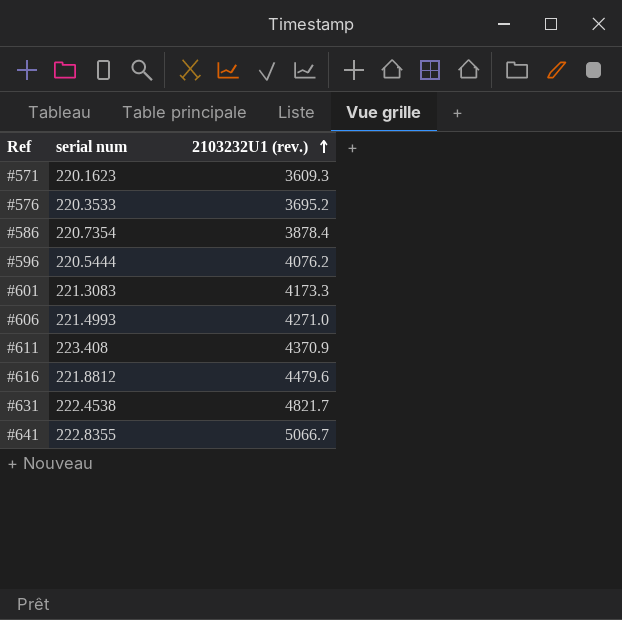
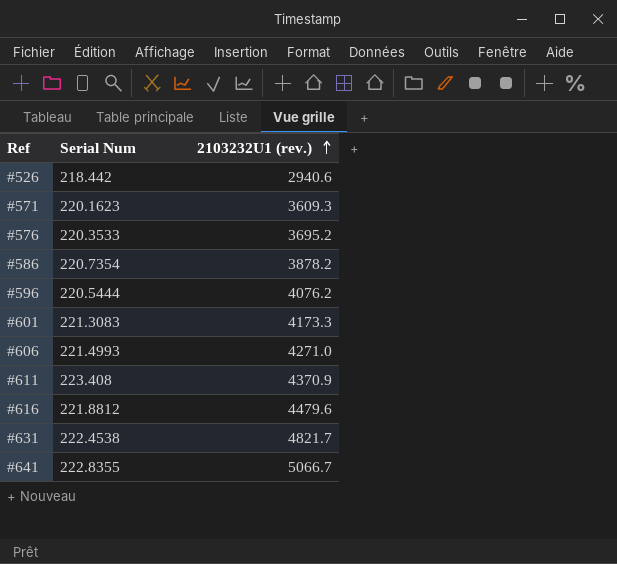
column name: serial num -> Serial Num
row #526: none -> 218.442 | 2940.6
#586 | 2103232U1 (rev.): 3878.4 -> 3878.2

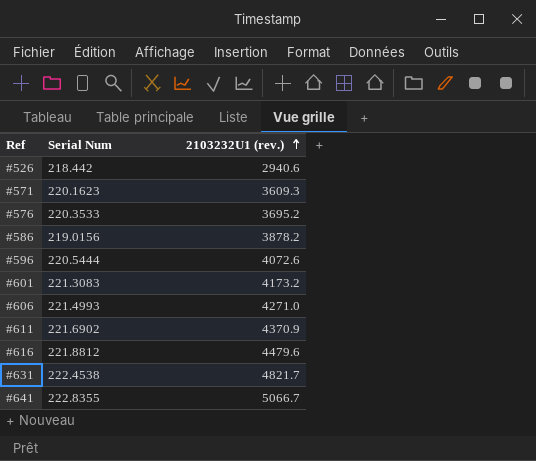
#586 | Serial Num: 220.7354 -> 219.0156
#596 | 2103232U1 (rev.): 4076.2 -> 4072.6
#601 | 2103232U1 (rev.): 4173.3 -> 4173.2
#611 | Serial Num: 223.408 -> 221.6902

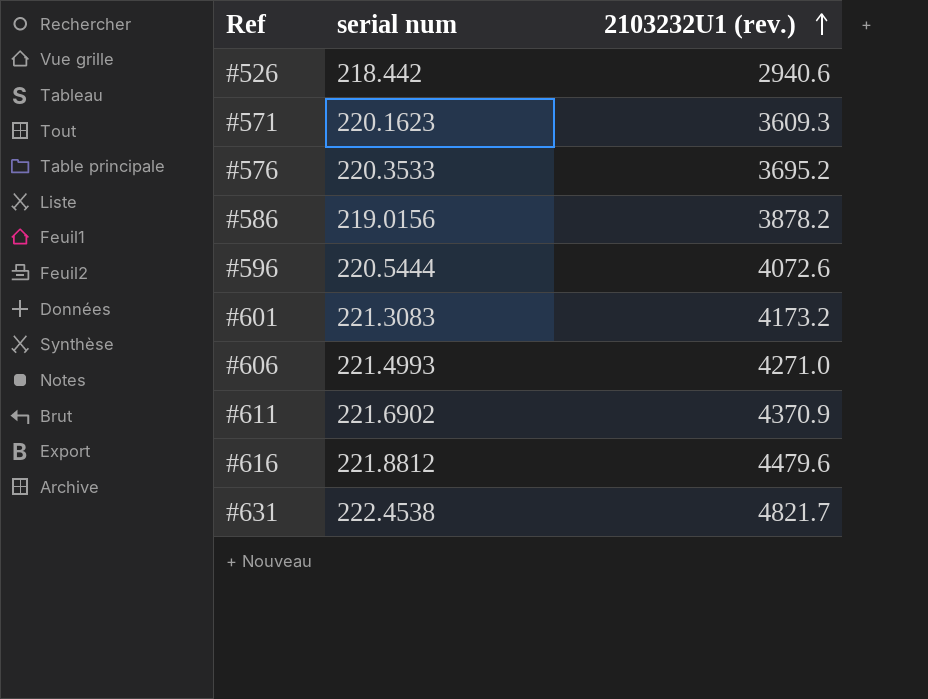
column name: Serial Num -> serial num
row #641: 222.8355 | 5066.7 -> none

